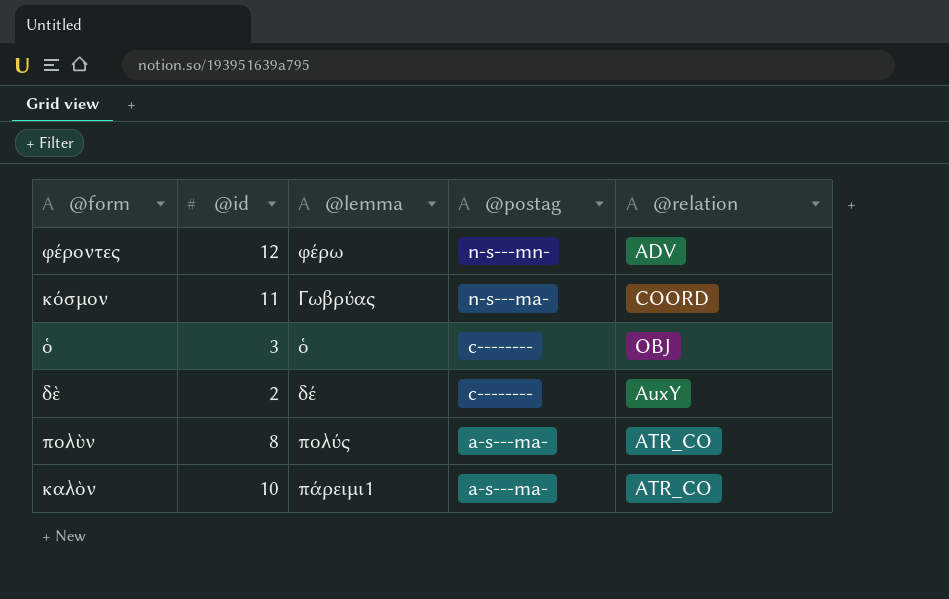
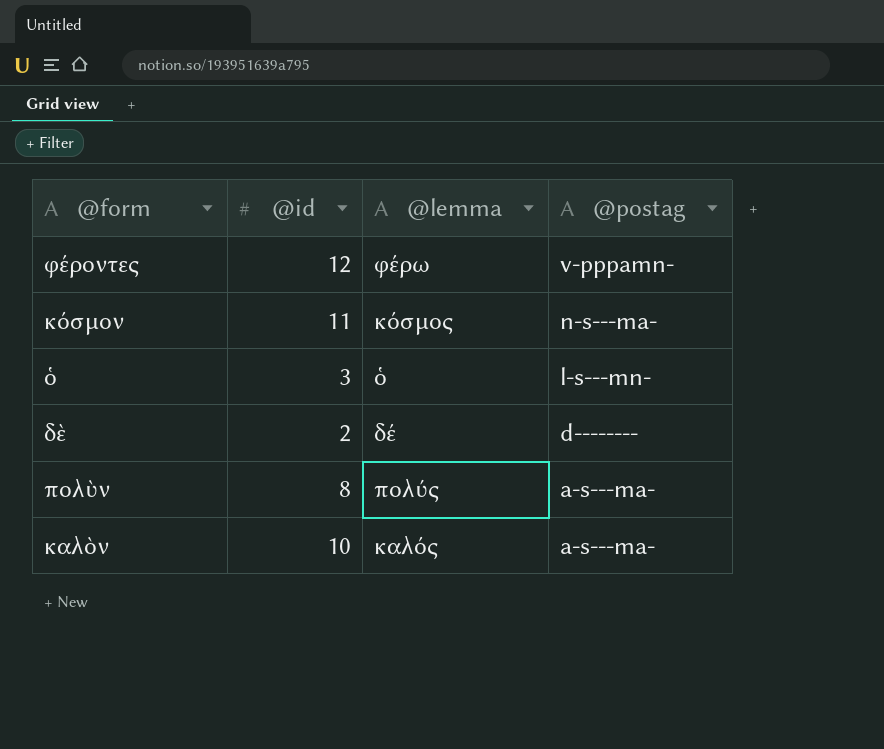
column @relation | position: 5 -> none
φέροντες | @postag: n-s---mn- -> v-pppamn-
κόσμον | @lemma: Γωβρύας -> κόσμος
ὁ | @postag: c-------- -> l-s---mn-
δὲ | @postag: c-------- -> d--------
καλὸν | @lemma: πάρειμι1 -> καλός

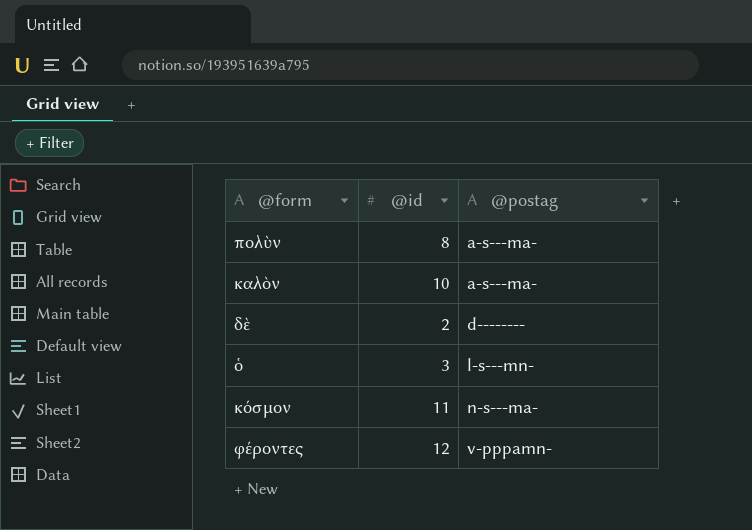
row order: @postag descending -> @postag ascending
column @lemma | position: 3 -> none

